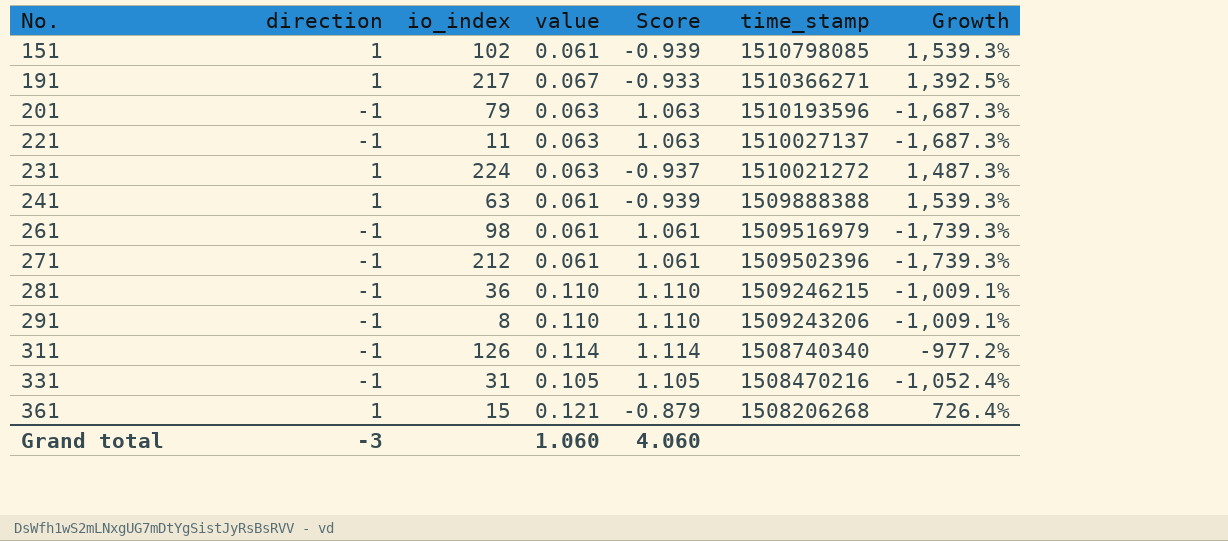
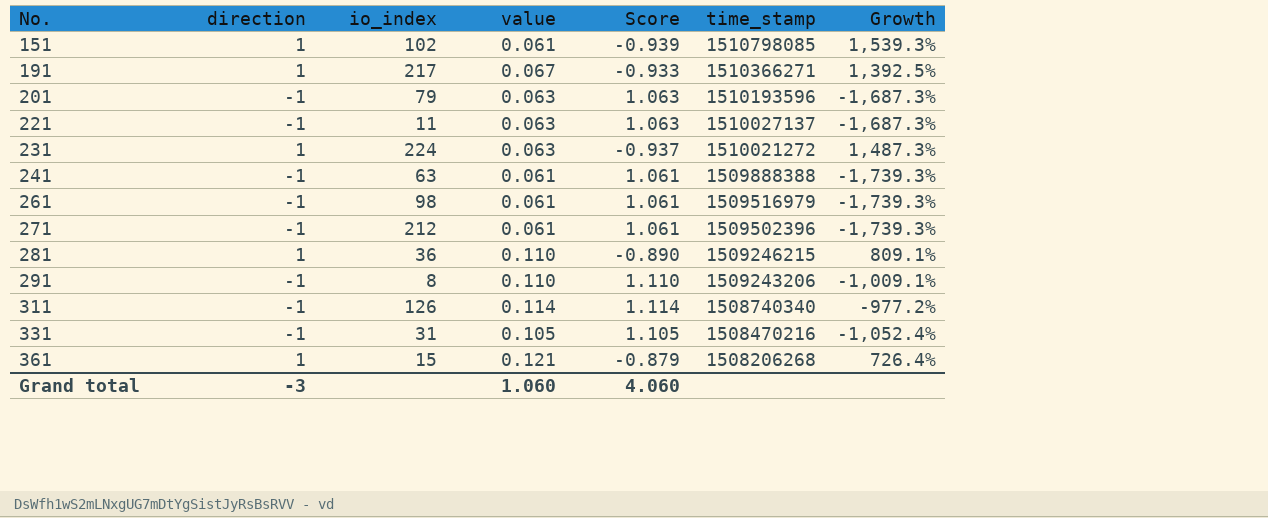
241 | direction: 1 -> -1
241 | Score: -0.939 -> 1.061
241 | Growth: 1,539.3% -> -1,739.3%
281 | direction: -1 -> 1
281 | Score: 1.110 -> -0.890
281 | Growth: -1,009.1% -> 809.1%

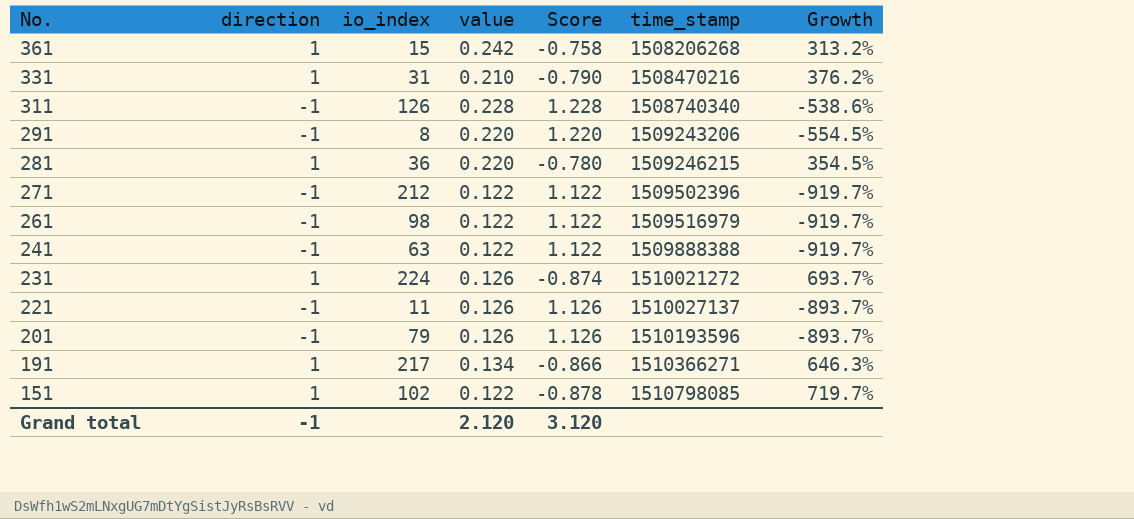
row order: No. ascending -> No. descending
361 | value: 0.121 -> 0.242
361 | Score: -0.879 -> -0.758
361 | Growth: 726.4% -> 313.2%
331 | direction: -1 -> 1
331 | value: 0.105 -> 0.210
331 | Score: 1.105 -> -0.790
331 | Growth: -1,052.4% -> 376.2%
311 | value: 0.114 -> 0.228
311 | Score: 1.114 -> 1.228
311 | Growth: -977.2% -> -538.6%
291 | value: 0.110 -> 0.220
291 | Score: 1.110 -> 1.220
291 | Growth: -1,009.1% -> -554.5%
281 | value: 0.110 -> 0.220
281 | Score: -0.890 -> -0.780
281 | Growth: 809.1% -> 354.5%
271 | value: 0.061 -> 0.122
271 | Score: 1.061 -> 1.122
271 | Growth: -1,739.3% -> -919.7%
261 | value: 0.061 -> 0.122
261 | Score: 1.061 -> 1.122
261 | Growth: -1,739.3% -> -919.7%
241 | value: 0.061 -> 0.122
241 | Score: 1.061 -> 1.122
241 | Growth: -1,739.3% -> -919.7%
231 | value: 0.063 -> 0.126
231 | Score: -0.937 -> -0.874
231 | Growth: 1,487.3% -> 693.7%
221 | value: 0.063 -> 0.126
221 | Score: 1.063 -> 1.126
221 | Growth: -1,687.3% -> -893.7%
201 | value: 0.063 -> 0.126
201 | Score: 1.063 -> 1.126
201 | Growth: -1,687.3% -> -893.7%
191 | value: 0.067 -> 0.134
191 | Score: -0.933 -> -0.866
191 | Growth: 1,392.5% -> 646.3%
151 | value: 0.061 -> 0.122
151 | Score: -0.939 -> -0.878
151 | Growth: 1,539.3% -> 719.7%
Grand total | direction: -3 -> -1
Grand total | value: 1.060 -> 2.120
Grand total | Score: 4.060 -> 3.120

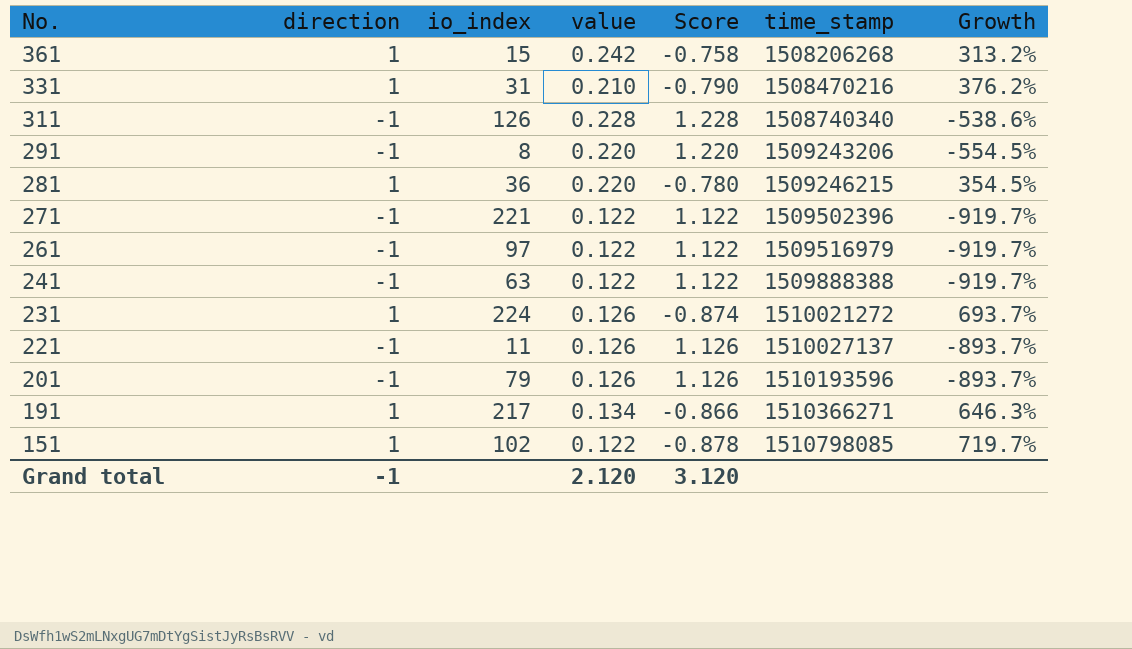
271 | io_index: 212 -> 221
261 | io_index: 98 -> 97

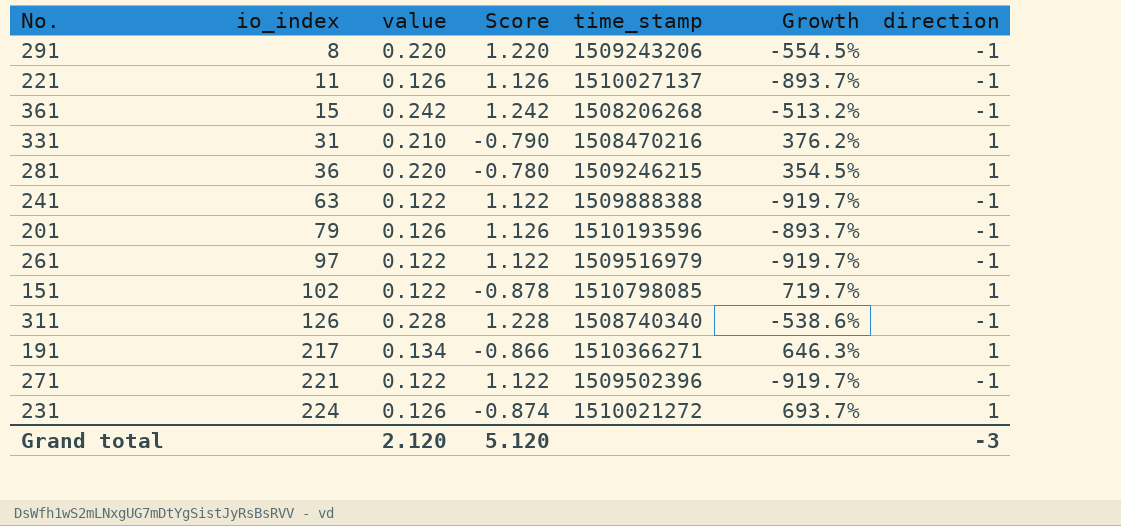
row order: No. descending -> io_index ascending
column direction | position: 2 -> 7
361 | Score: -0.758 -> 1.242
361 | Growth: 313.2% -> -513.2%
361 | direction: 1 -> -1
Grand total | Score: 3.120 -> 5.120
Grand total | direction: -1 -> -3

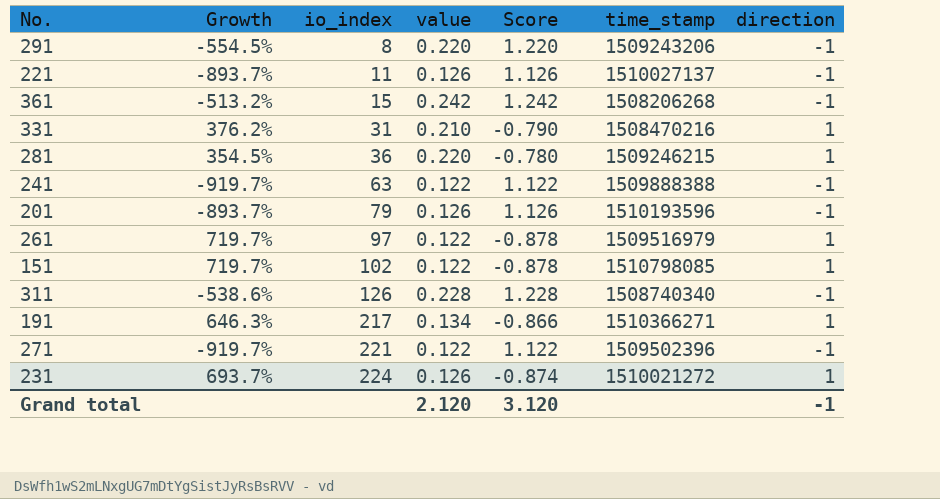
column Growth | position: 6 -> 2
261 | Growth: -919.7% -> 719.7%
261 | Score: 1.122 -> -0.878
261 | direction: -1 -> 1
Grand total | Score: 5.120 -> 3.120
Grand total | direction: -3 -> -1

